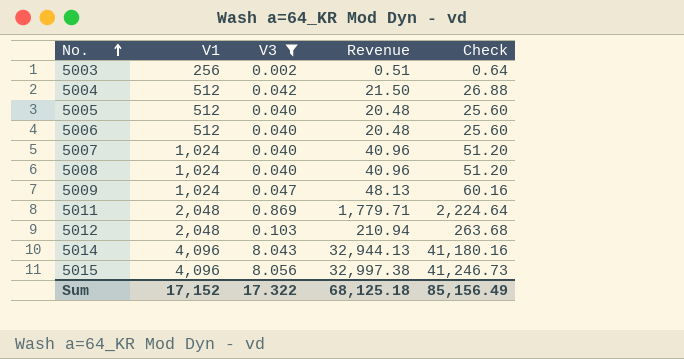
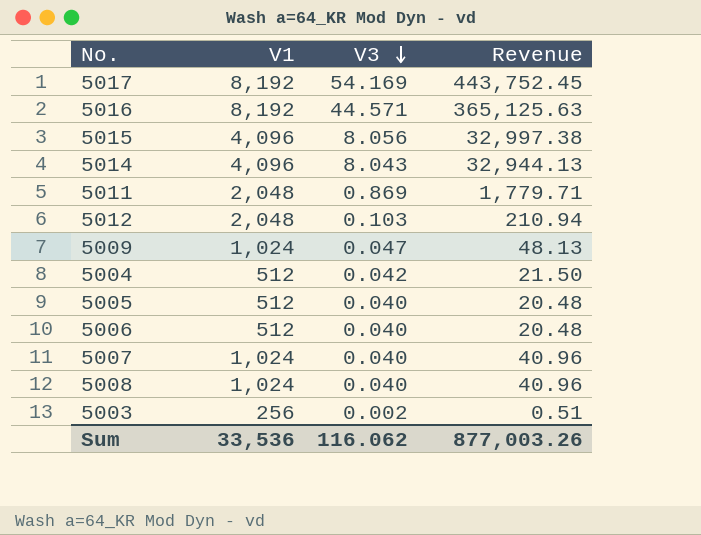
filter: V3 <= 8.056 -> none
row order: No. ascending -> V3 descending
column Check | formula: [Revenue] * 1.25 -> none
Sum | V1: 17,152 -> 33,536
Sum | V3: 17.322 -> 116.062
Sum | Revenue: 68,125.18 -> 877,003.26

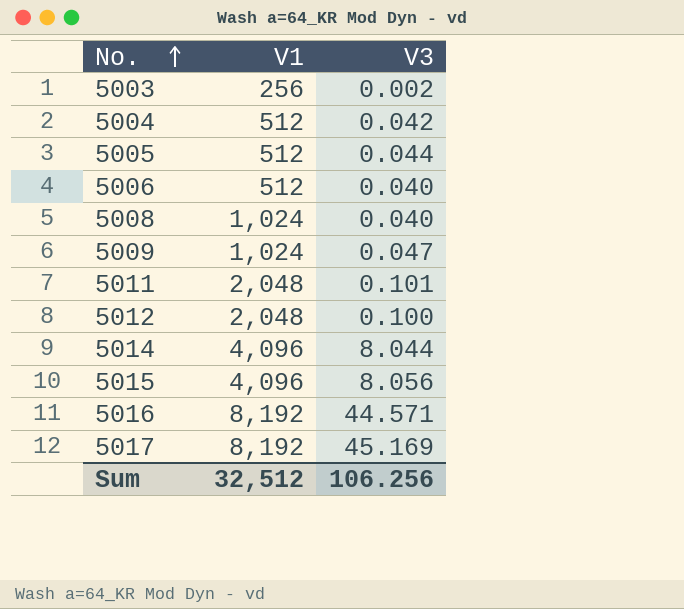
row order: V3 descending -> No. ascending
column Revenue | formula: [V1] * [V3] -> none
row 5007: 1,024 | 0.040 | 40.96 -> none
5005 | V3: 0.040 -> 0.044
5011 | V3: 0.869 -> 0.101
5012 | V3: 0.103 -> 0.100
5014 | V3: 8.043 -> 8.044
5017 | V3: 54.169 -> 45.169
Sum | V1: 33,536 -> 32,512
Sum | V3: 116.062 -> 106.256

